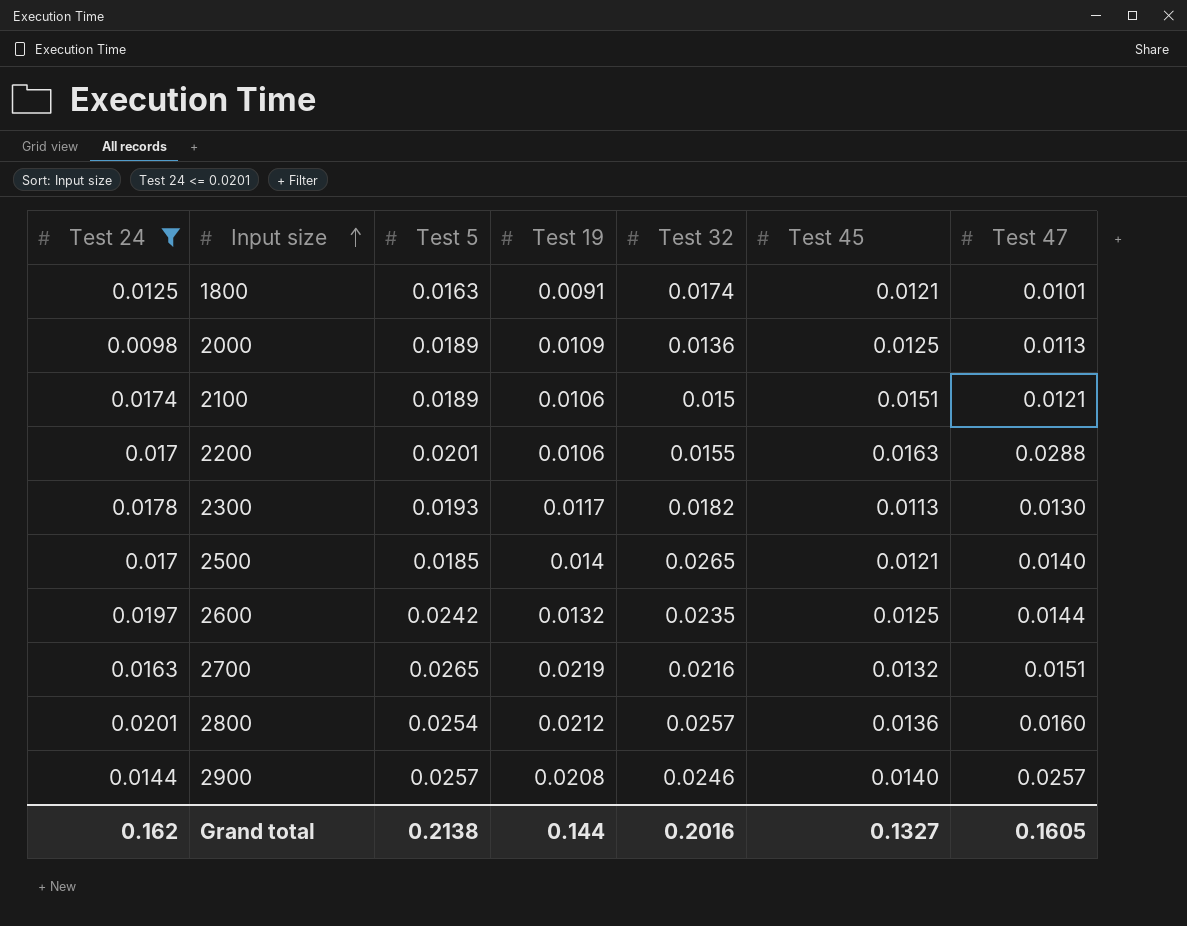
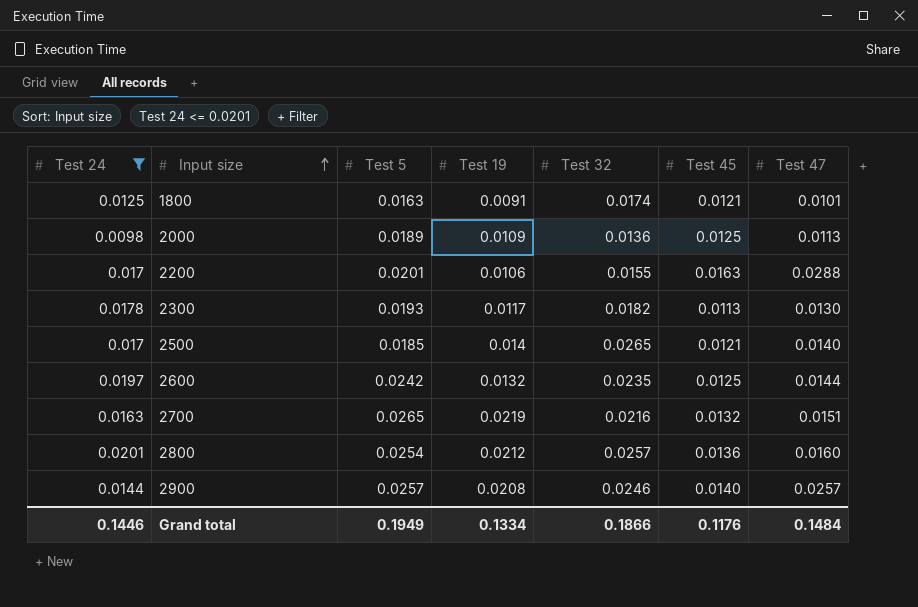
row 2100: 0.0174 | 0.0189 | 0.0106 | 0.015 | 0.0151 | 0.0121 -> none
Grand total | Test 24: 0.162 -> 0.1446
Grand total | Test 5: 0.2138 -> 0.1949
Grand total | Test 19: 0.144 -> 0.1334
Grand total | Test 32: 0.2016 -> 0.1866
Grand total | Test 45: 0.1327 -> 0.1176
Grand total | Test 47: 0.1605 -> 0.1484

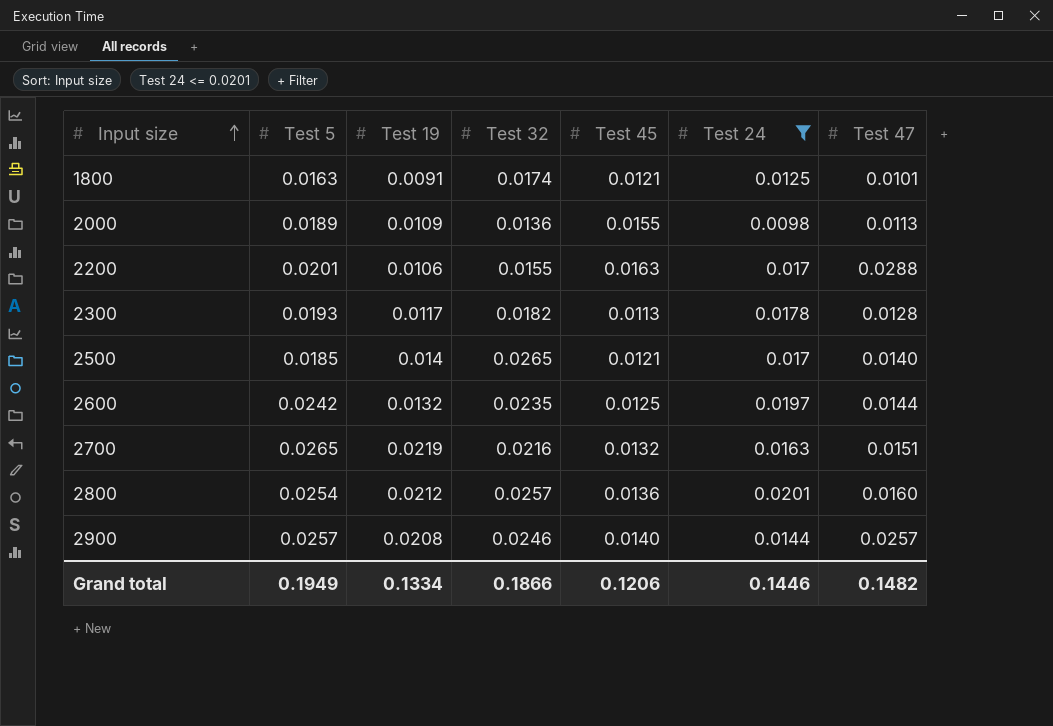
column Test 24 | position: 1 -> 6
2000 | Test 45: 0.0125 -> 0.0155
2300 | Test 47: 0.0130 -> 0.0128
Grand total | Test 45: 0.1176 -> 0.1206
Grand total | Test 47: 0.1484 -> 0.1482

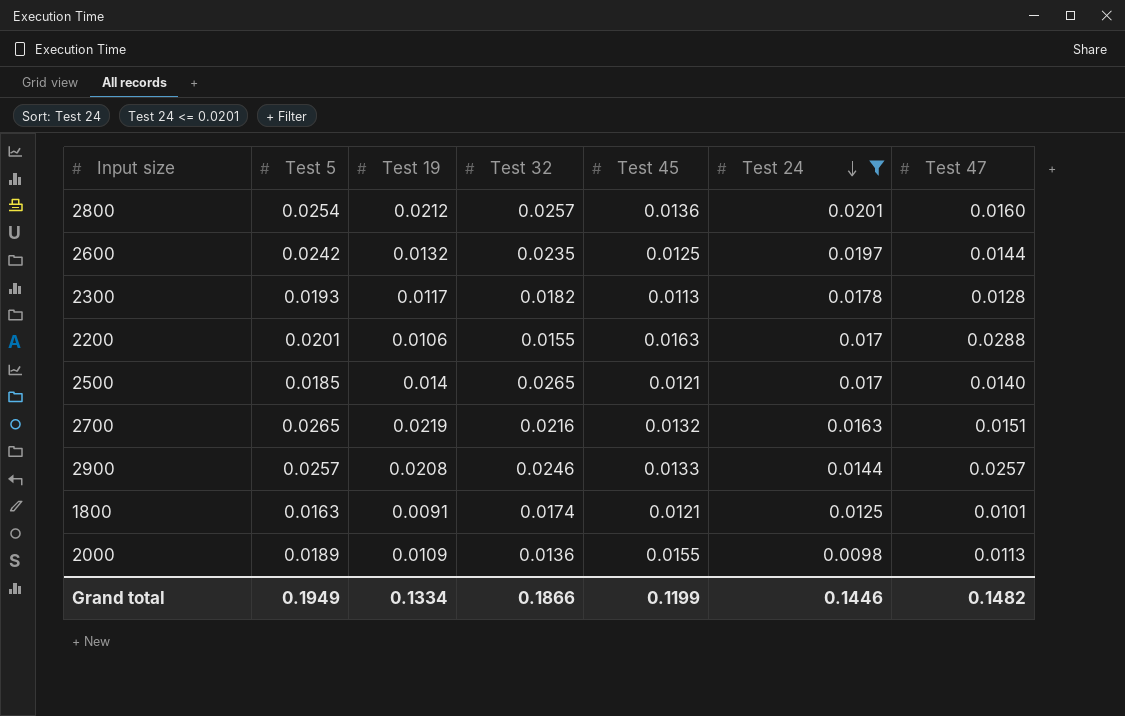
row order: Input size ascending -> Test 24 descending
2900 | Test 45: 0.0140 -> 0.0133
Grand total | Test 45: 0.1206 -> 0.1199

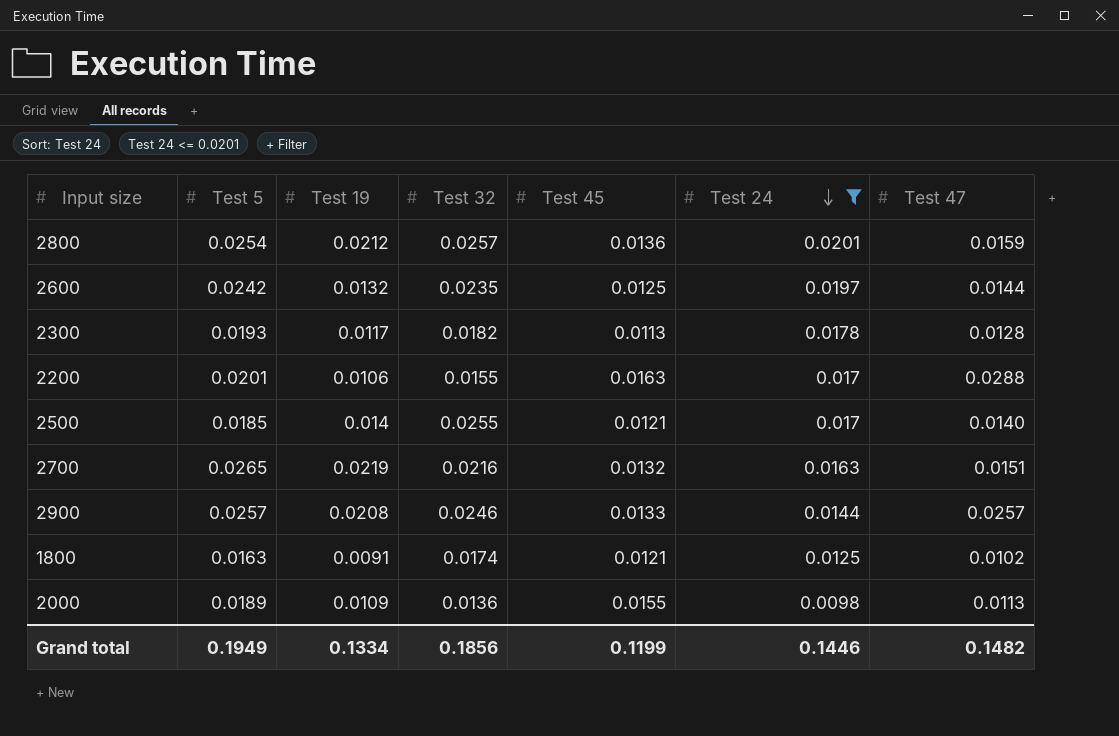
2800 | Test 47: 0.0160 -> 0.0159
2500 | Test 32: 0.0265 -> 0.0255
1800 | Test 47: 0.0101 -> 0.0102
Grand total | Test 32: 0.1866 -> 0.1856

